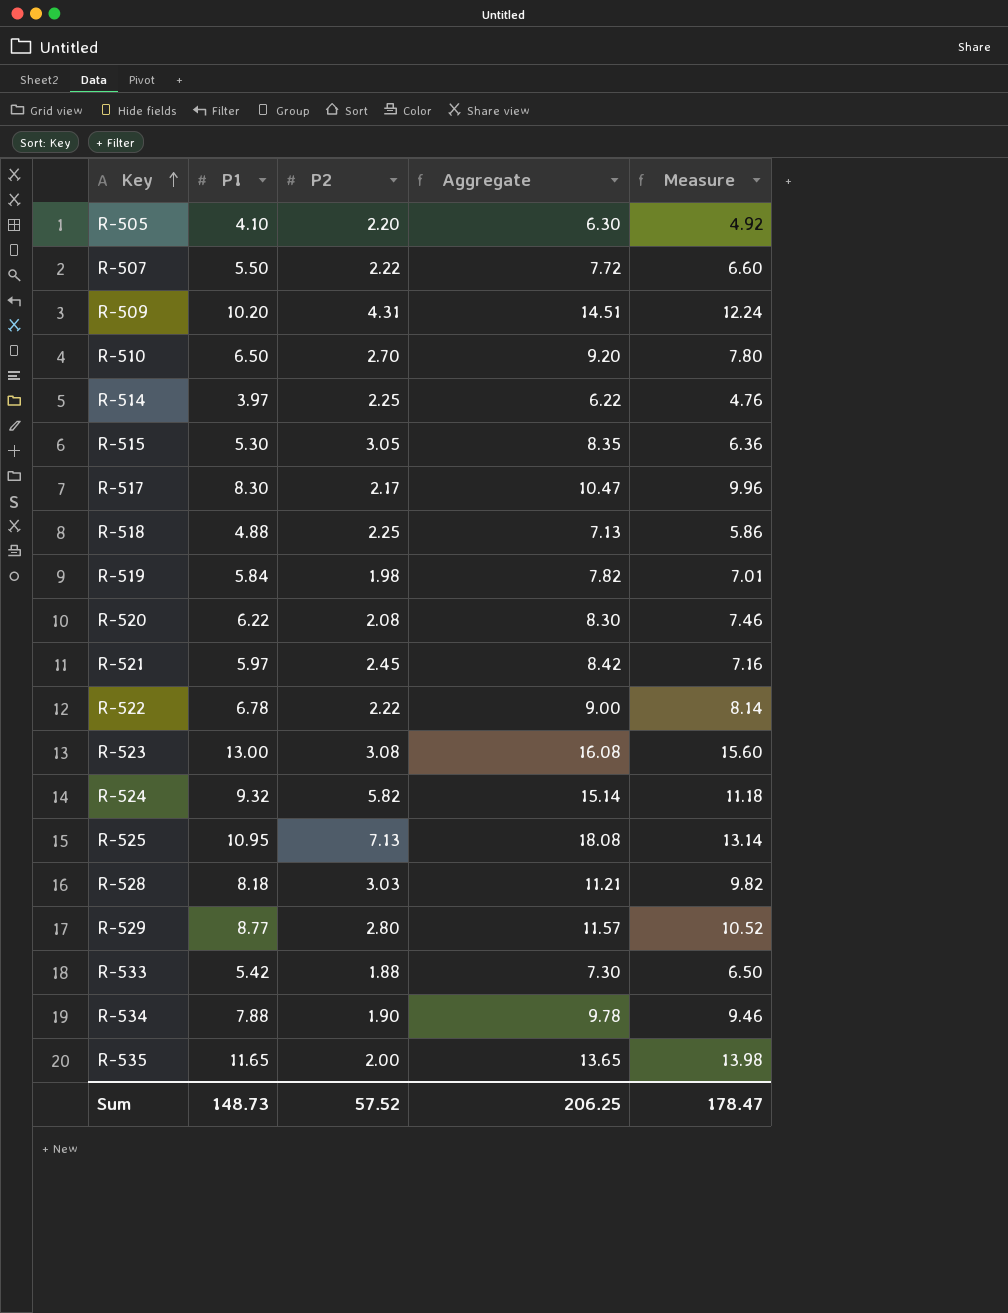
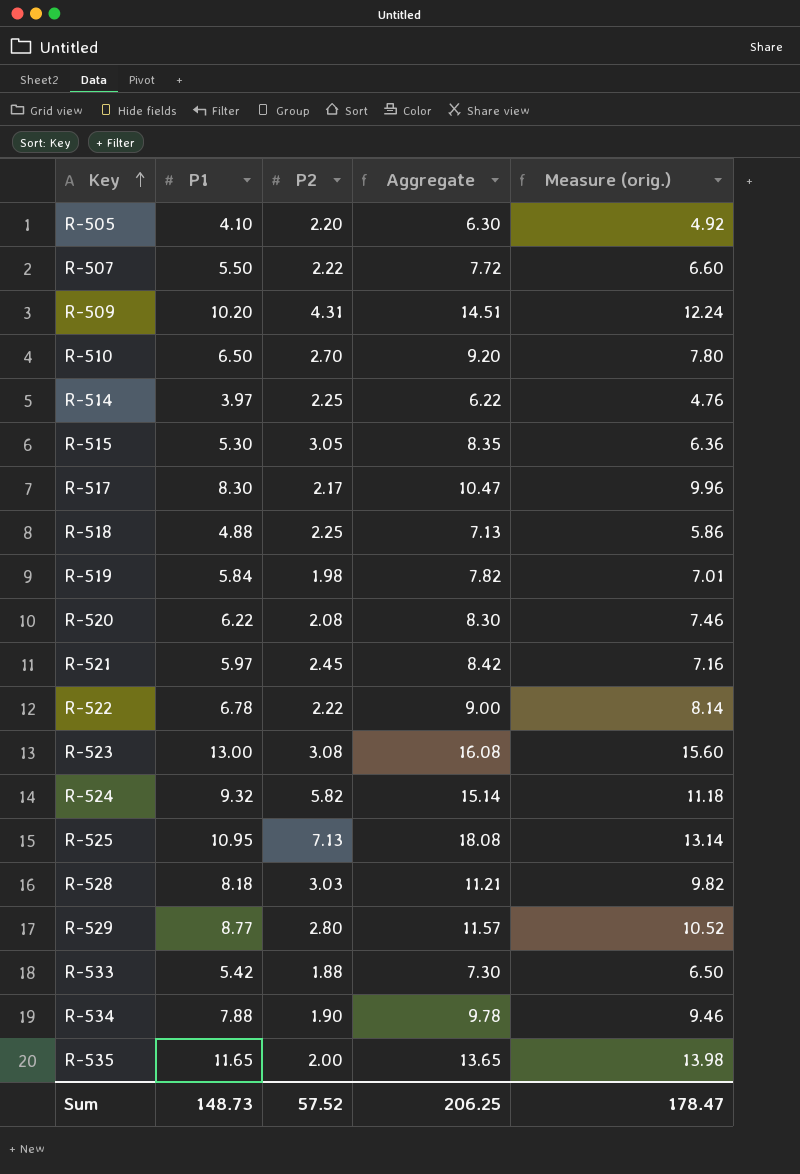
column name: Measure -> Measure (orig.)

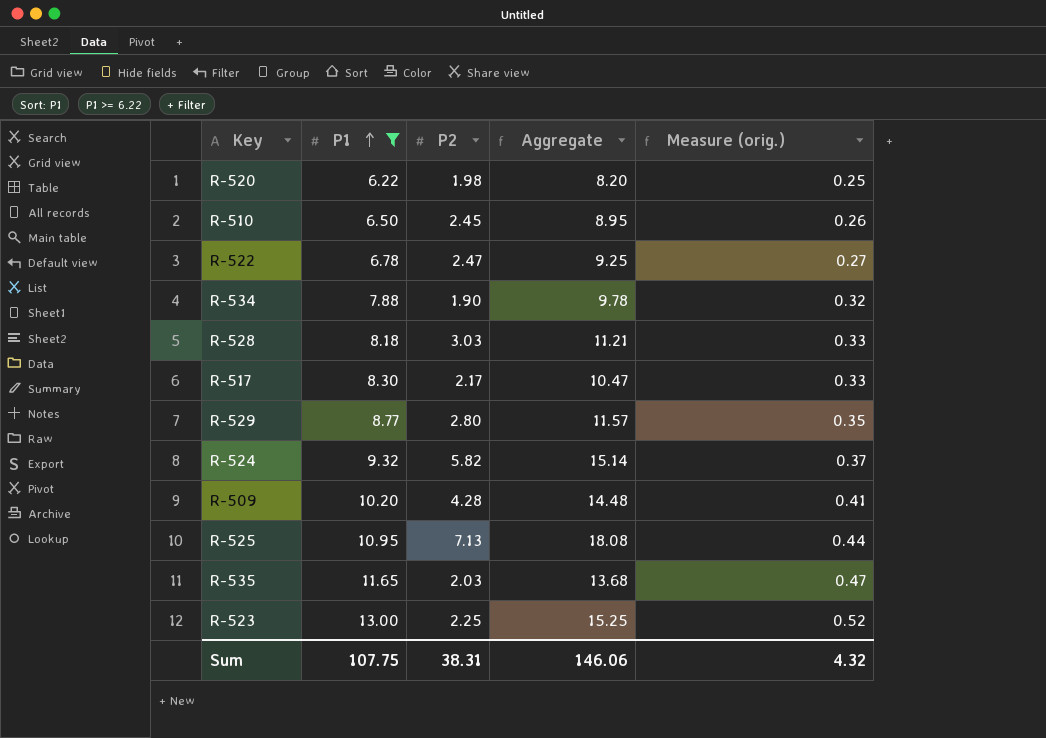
filter: none -> P1 >= 6.22
row order: Key ascending -> P1 ascending
column Measure (orig.) | formula: [P1] * 1.2 -> [P1] * 0.04
R-520 | P2: 2.08 -> 1.98
R-520 | Aggregate: 8.30 -> 8.20
R-510 | P2: 2.70 -> 2.45
R-510 | Aggregate: 9.20 -> 8.95
R-522 | P2: 2.22 -> 2.47
R-522 | Aggregate: 9.00 -> 9.25
R-509 | P2: 4.31 -> 4.28
R-509 | Aggregate: 14.51 -> 14.48
R-535 | P2: 2.00 -> 2.03
R-535 | Aggregate: 13.65 -> 13.68
R-523 | P2: 3.08 -> 2.25
R-523 | Aggregate: 16.08 -> 15.25
Sum | P1: 148.73 -> 107.75
Sum | P2: 57.52 -> 38.31
Sum | Aggregate: 206.25 -> 146.06
Sum | Measure (orig.): 178.47 -> 4.32

